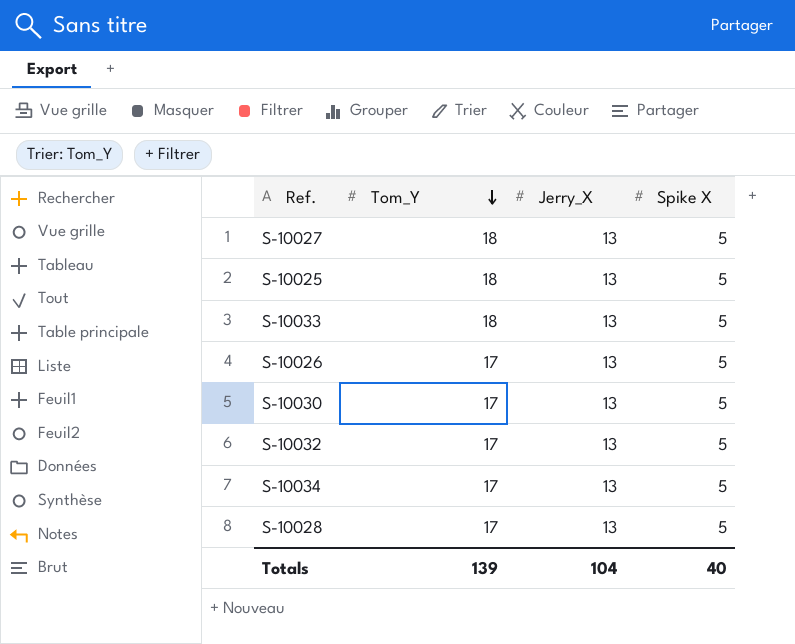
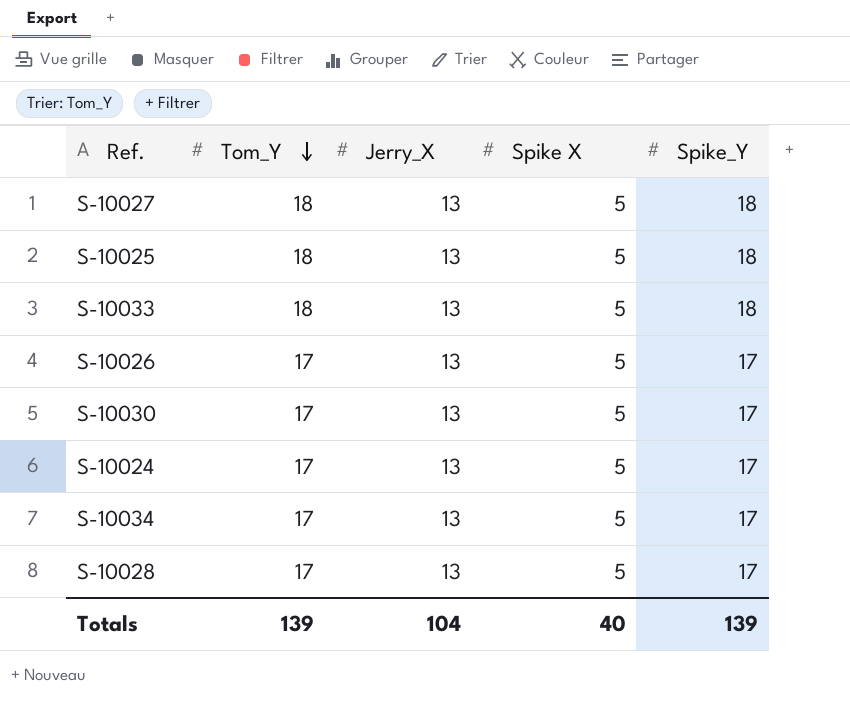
column Spike_Y | position: none -> 5
row S-10032: 17 | 13 | 5 -> none
row S-10024: none -> 17 | 13 | 5 | 17

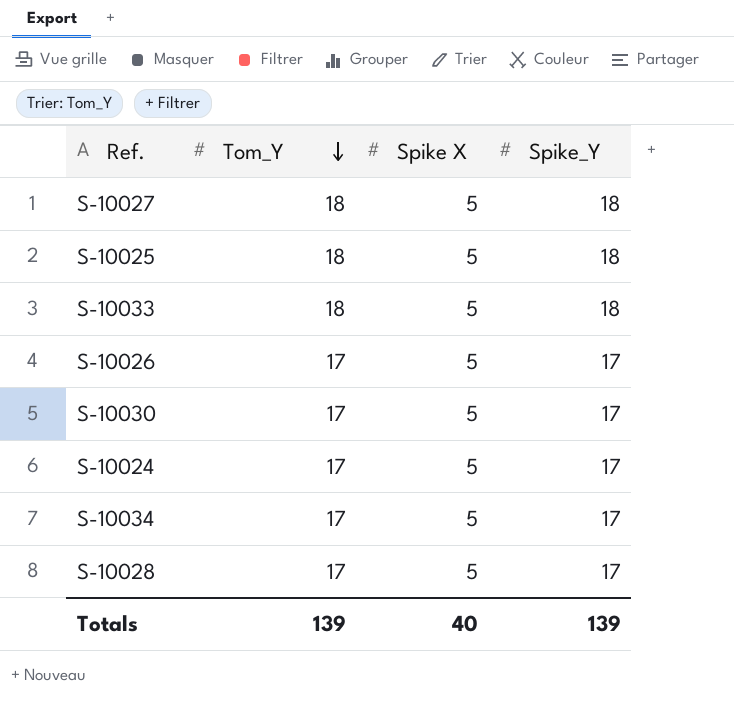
column Jerry_X | position: 3 -> none

